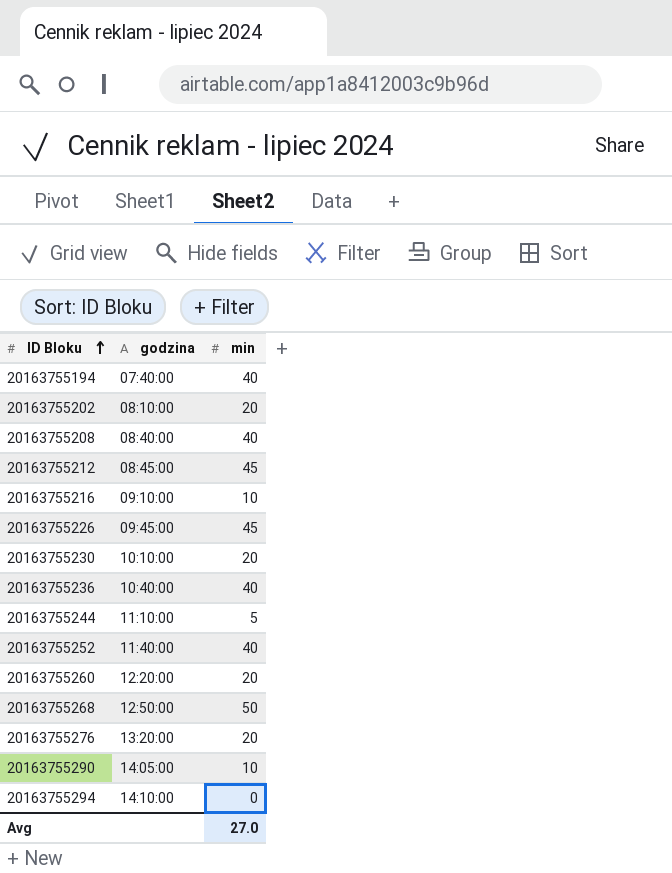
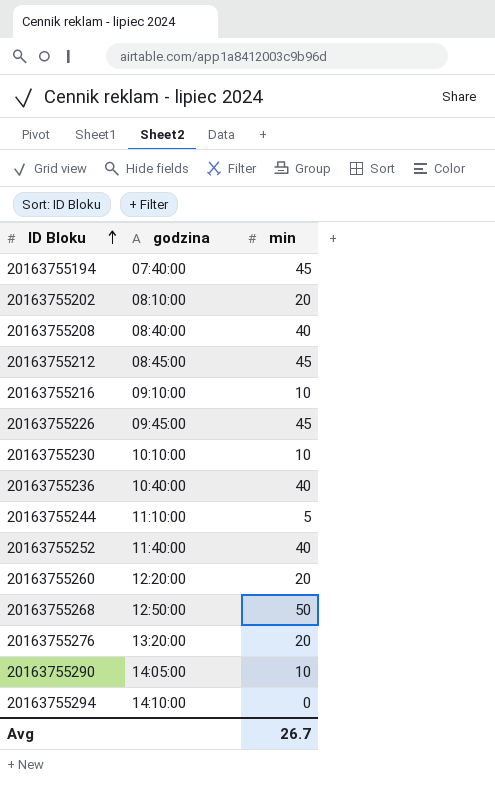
20163755194 | min: 40 -> 45
20163755230 | min: 20 -> 10
Avg | min: 27.0 -> 26.7

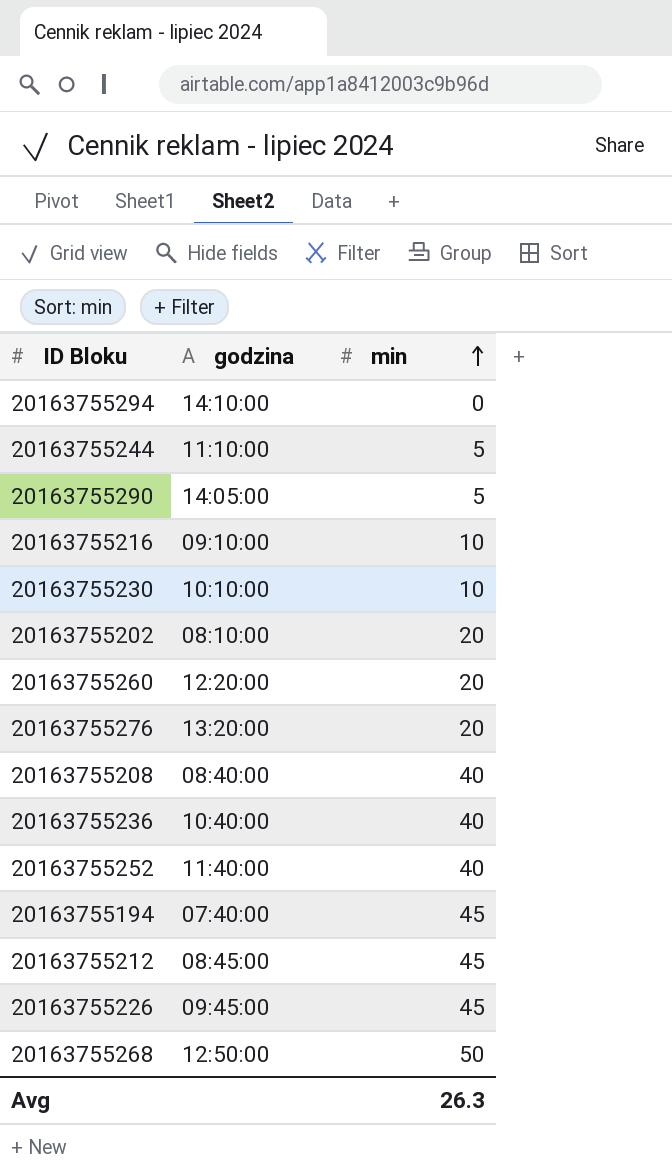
row order: ID Bloku ascending -> min ascending
20163755290 | min: 10 -> 5
Avg | min: 26.7 -> 26.3

